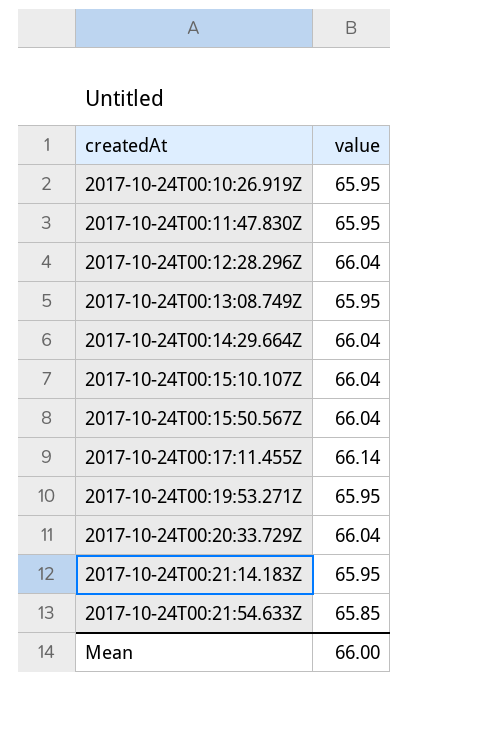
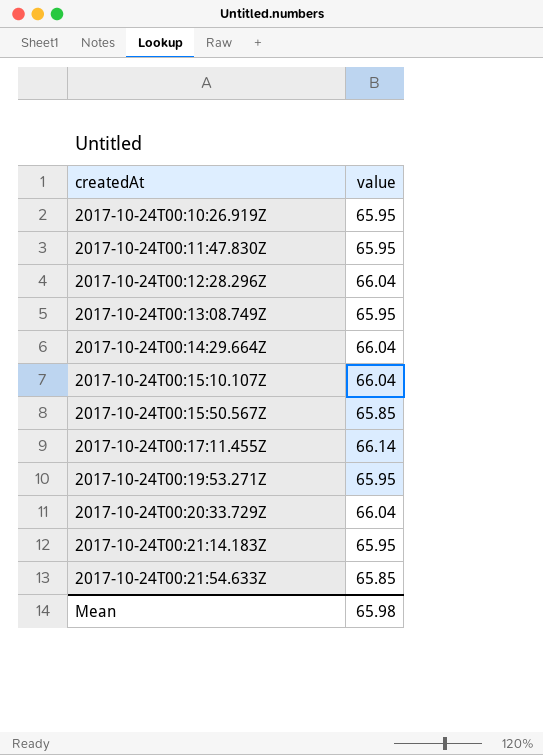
2017-10-24T00:15:50.567Z | value: 66.04 -> 65.85
Mean | value: 66.00 -> 65.98

